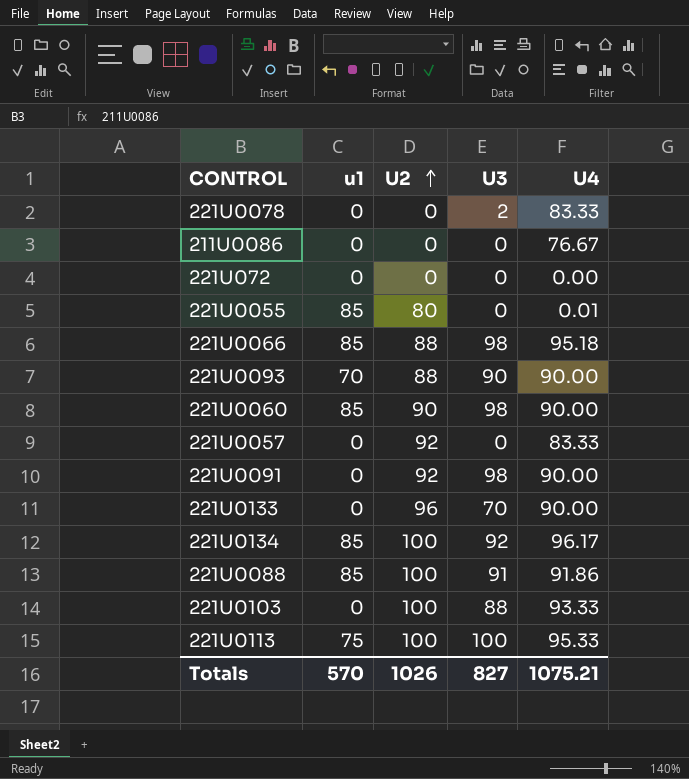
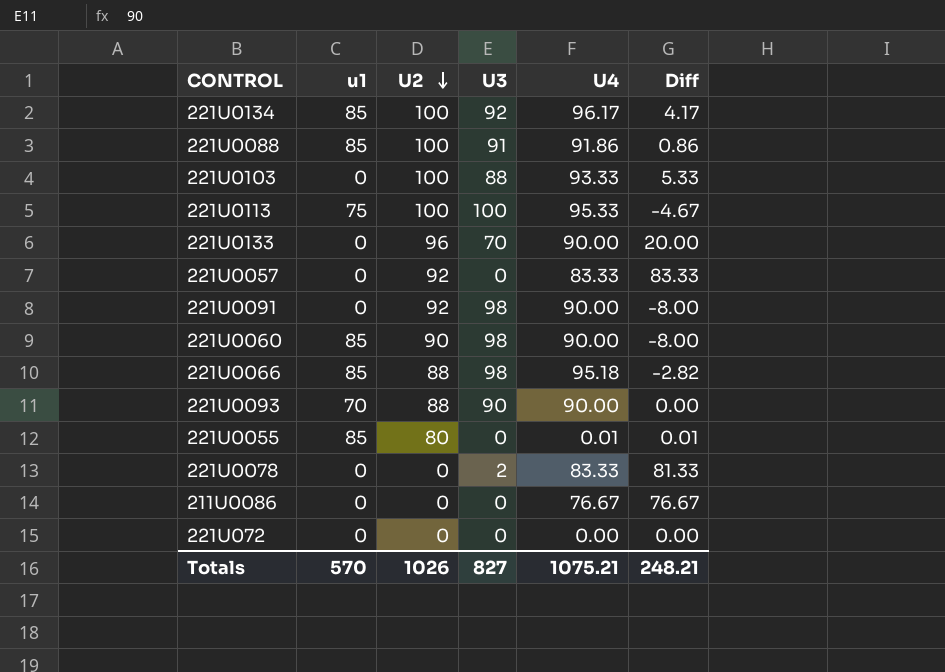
row order: U2 ascending -> U2 descending
column Diff | formula: none -> [U4] - [U3]

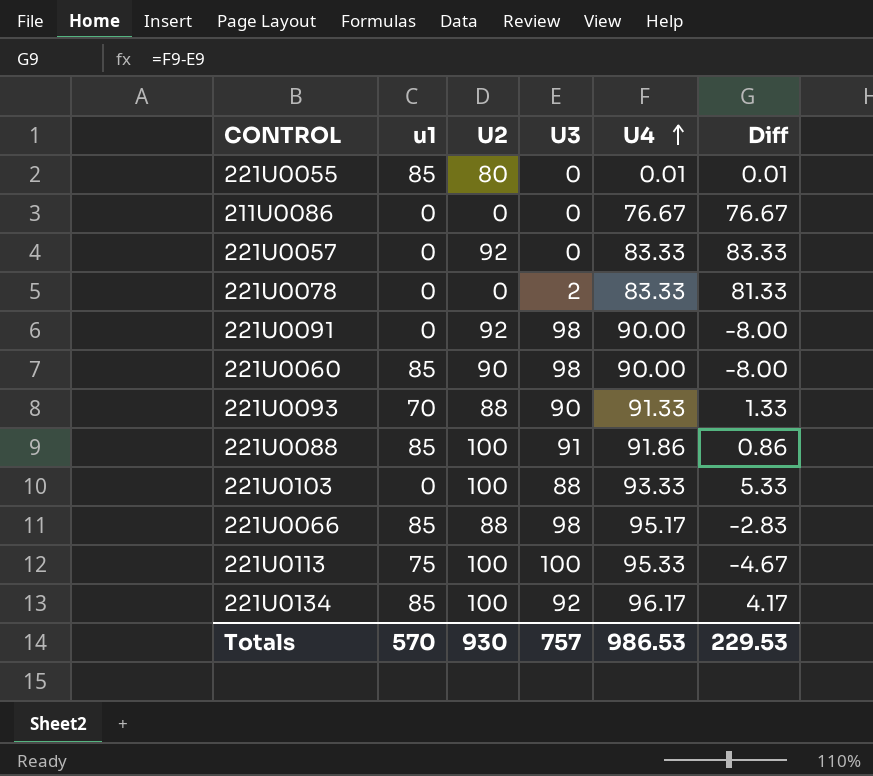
row order: U2 descending -> U4 ascending
row 221U0133: 0 | 96 | 70 | 90.00 | 20.00 -> none
row 221U072: 0 | 0 | 0 | 0.00 | 0.00 -> none
221U0093 | U4: 90.00 -> 91.33
221U0093 | Diff: 0.00 -> 1.33
221U0066 | U4: 95.18 -> 95.17
221U0066 | Diff: -2.82 -> -2.83
Totals | U2: 1026 -> 930
Totals | U3: 827 -> 757
Totals | U4: 1075.21 -> 986.53
Totals | Diff: 248.21 -> 229.53

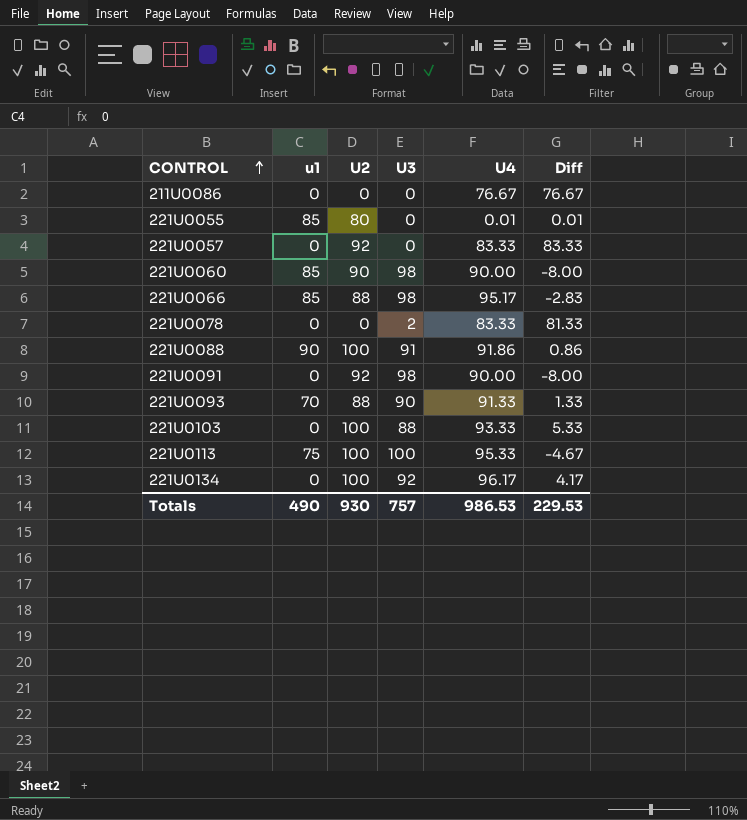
row order: U4 ascending -> CONTROL ascending
221U0088 | u1: 85 -> 90
221U0134 | u1: 85 -> 0
Totals | u1: 570 -> 490

